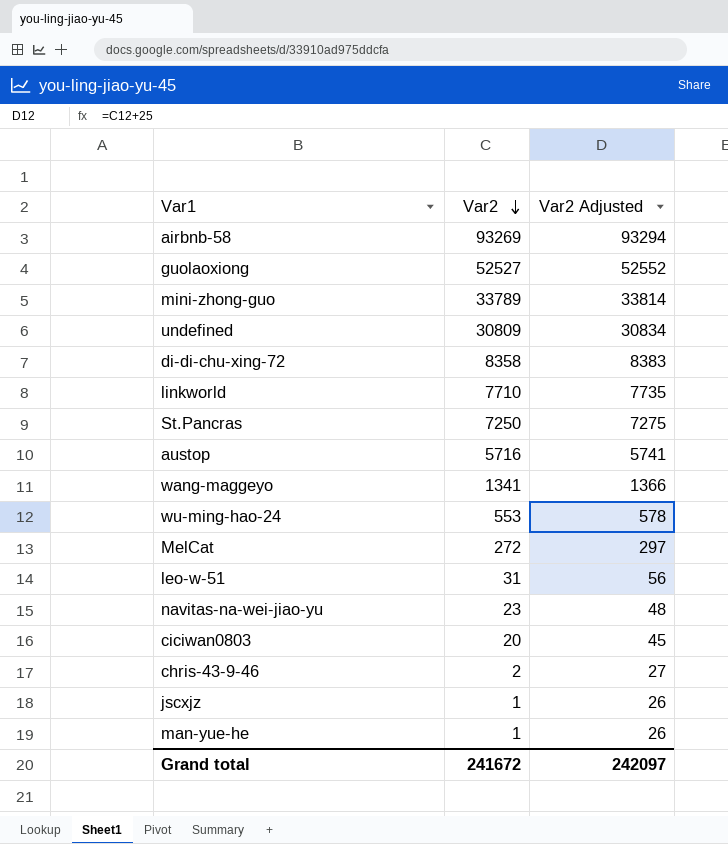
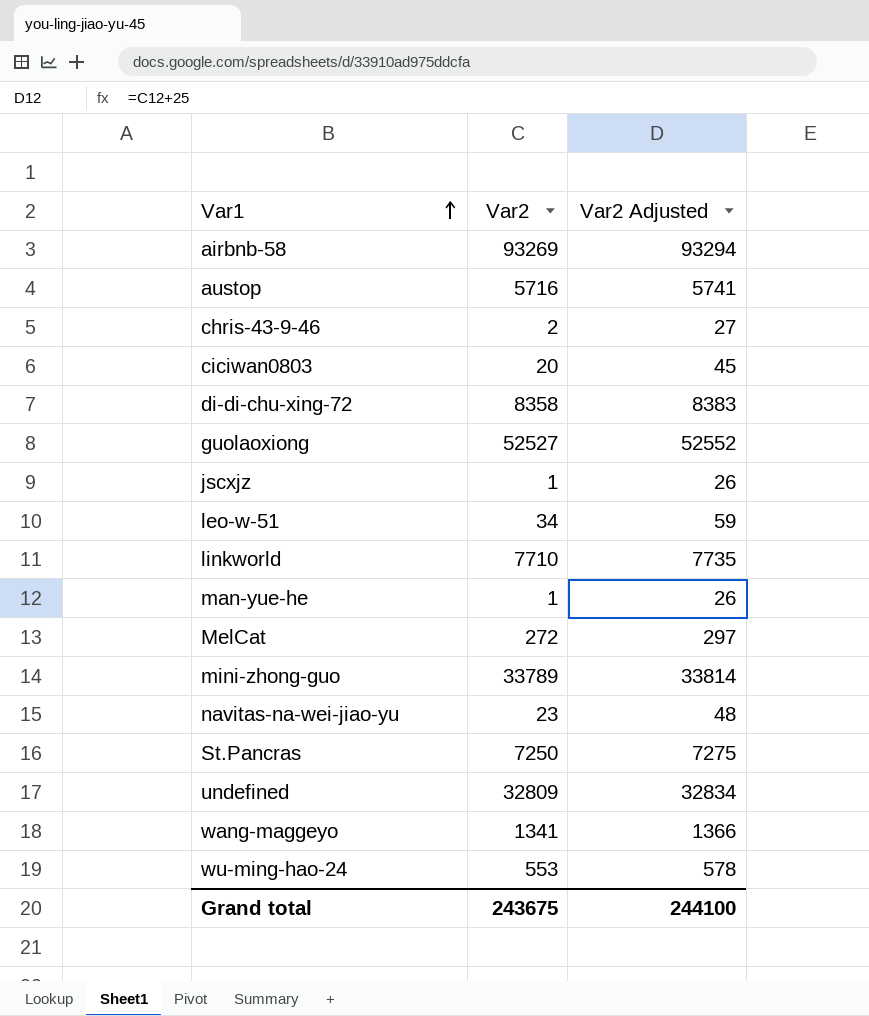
row order: Var2 descending -> Var1 ascending
leo-w-51 | Var2: 31 -> 34
leo-w-51 | Var2 Adjusted: 56 -> 59
undefined | Var2: 30809 -> 32809
undefined | Var2 Adjusted: 30834 -> 32834
Grand total | Var2: 241672 -> 243675
Grand total | Var2 Adjusted: 242097 -> 244100

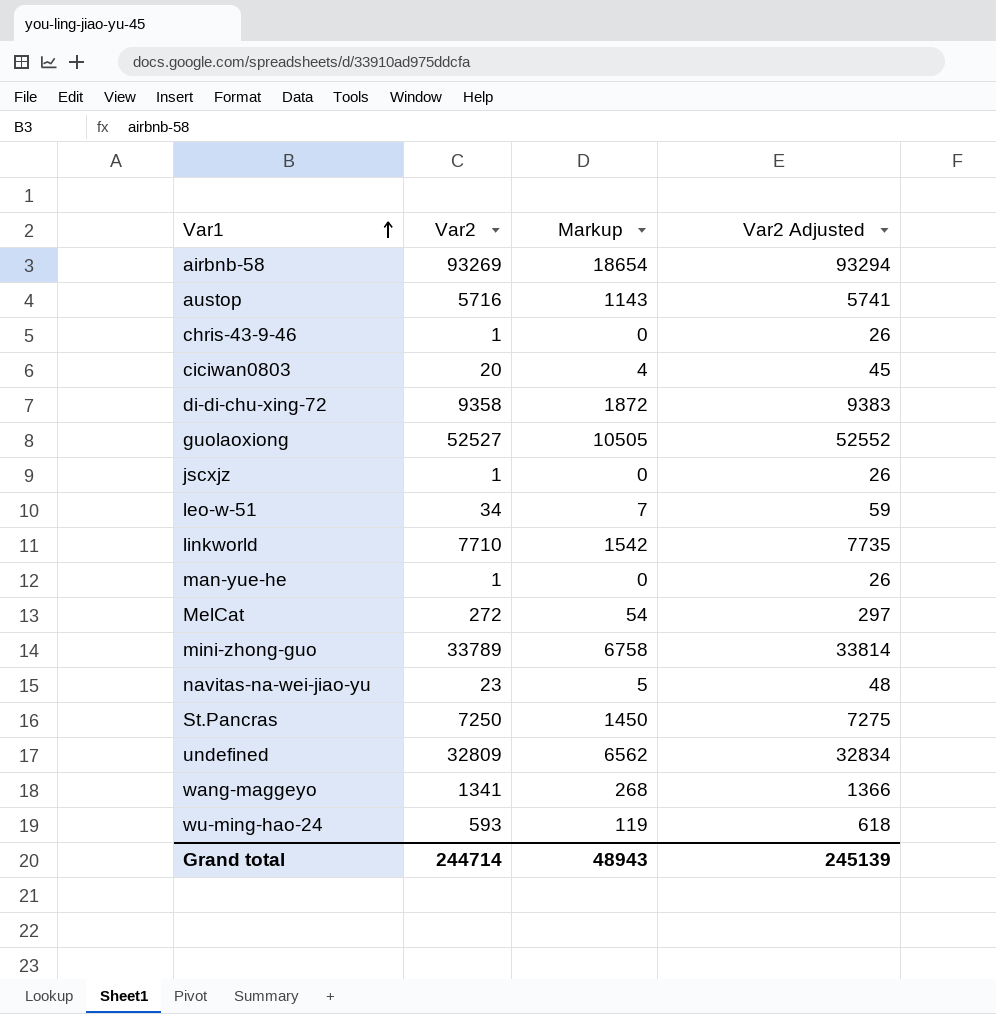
column Markup | formula: none -> [Var2] * 0.2
chris-43-9-46 | Var2: 2 -> 1
chris-43-9-46 | Var2 Adjusted: 27 -> 26
di-di-chu-xing-72 | Var2: 8358 -> 9358
di-di-chu-xing-72 | Var2 Adjusted: 8383 -> 9383
wu-ming-hao-24 | Var2: 553 -> 593
wu-ming-hao-24 | Var2 Adjusted: 578 -> 618
Grand total | Var2: 243675 -> 244714
Grand total | Var2 Adjusted: 244100 -> 245139

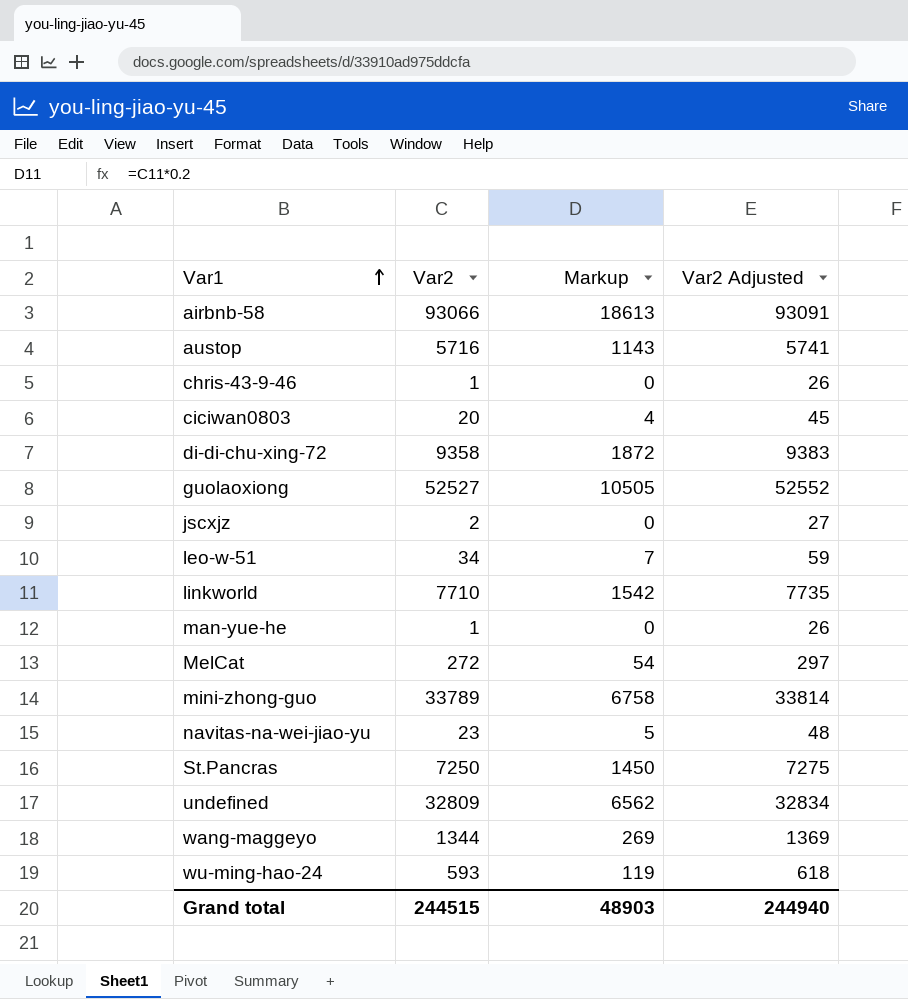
airbnb-58 | Var2: 93269 -> 93066
airbnb-58 | Markup: 18654 -> 18613
airbnb-58 | Var2 Adjusted: 93294 -> 93091
jscxjz | Var2: 1 -> 2
jscxjz | Var2 Adjusted: 26 -> 27
wang-maggeyo | Var2: 1341 -> 1344
wang-maggeyo | Markup: 268 -> 269
wang-maggeyo | Var2 Adjusted: 1366 -> 1369
Grand total | Var2: 244714 -> 244515
Grand total | Markup: 48943 -> 48903
Grand total | Var2 Adjusted: 245139 -> 244940

